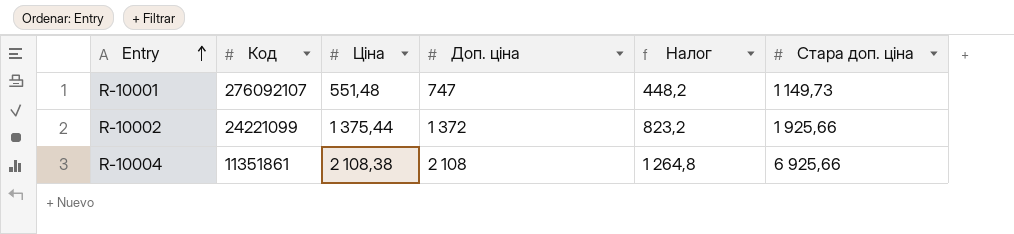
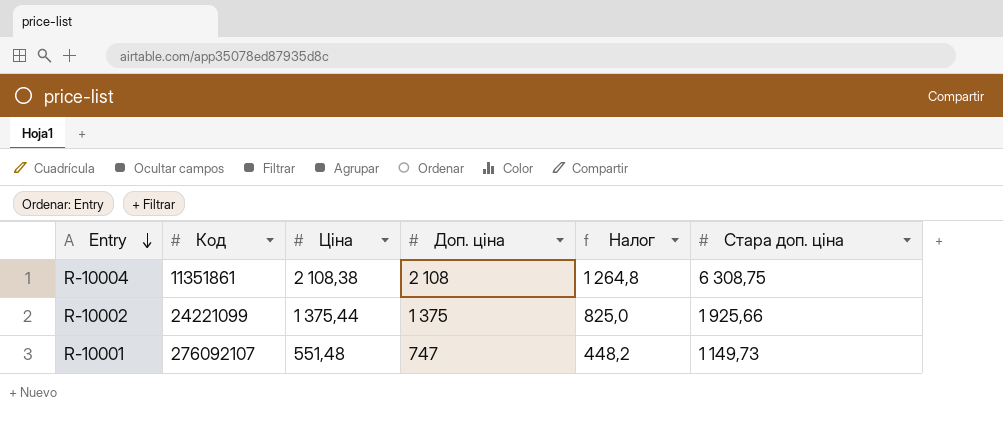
row order: Entry ascending -> Entry descending
R-10004 | Стара доп. ціна: 6 925,66 -> 6 308,75
R-10002 | Доп. ціна: 1 372 -> 1 375
R-10002 | Налог: 823,2 -> 825,0

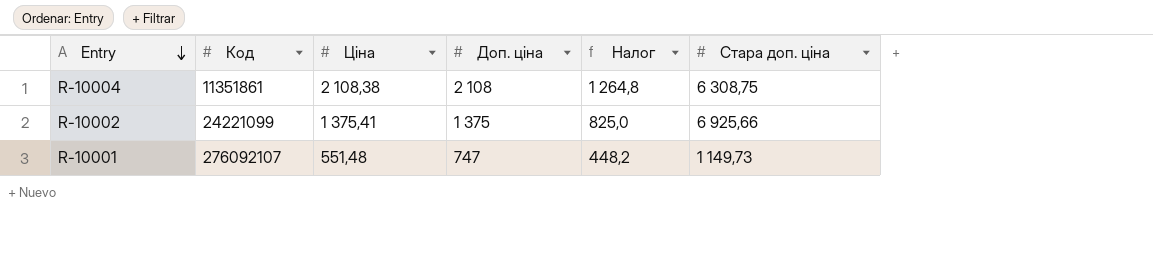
R-10002 | Ціна: 1 375,44 -> 1 375,41
R-10002 | Стара доп. ціна: 1 925,66 -> 6 925,66

